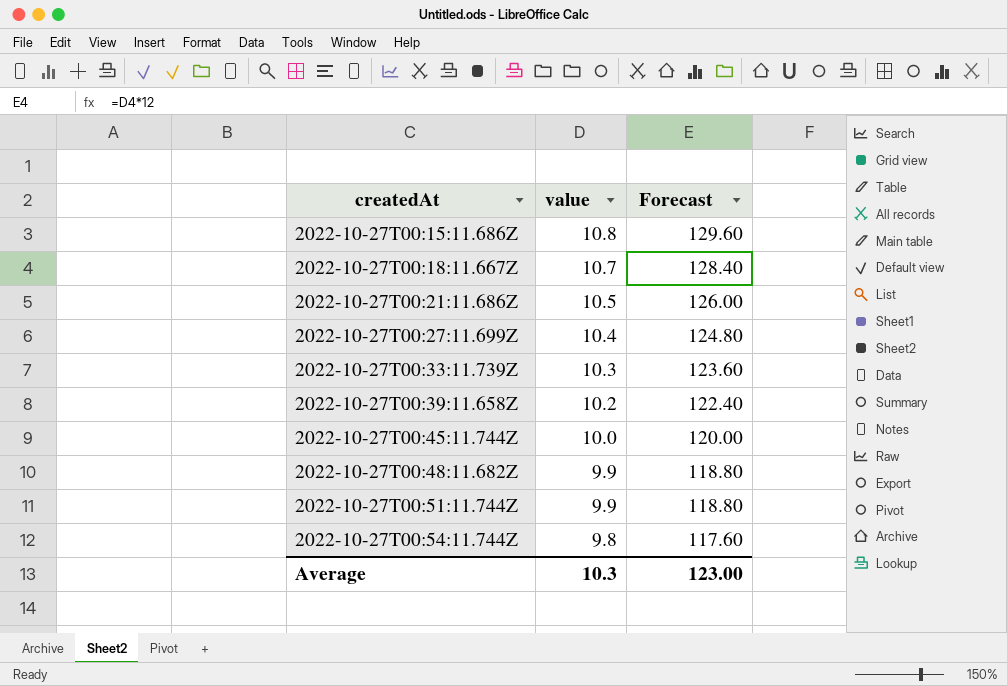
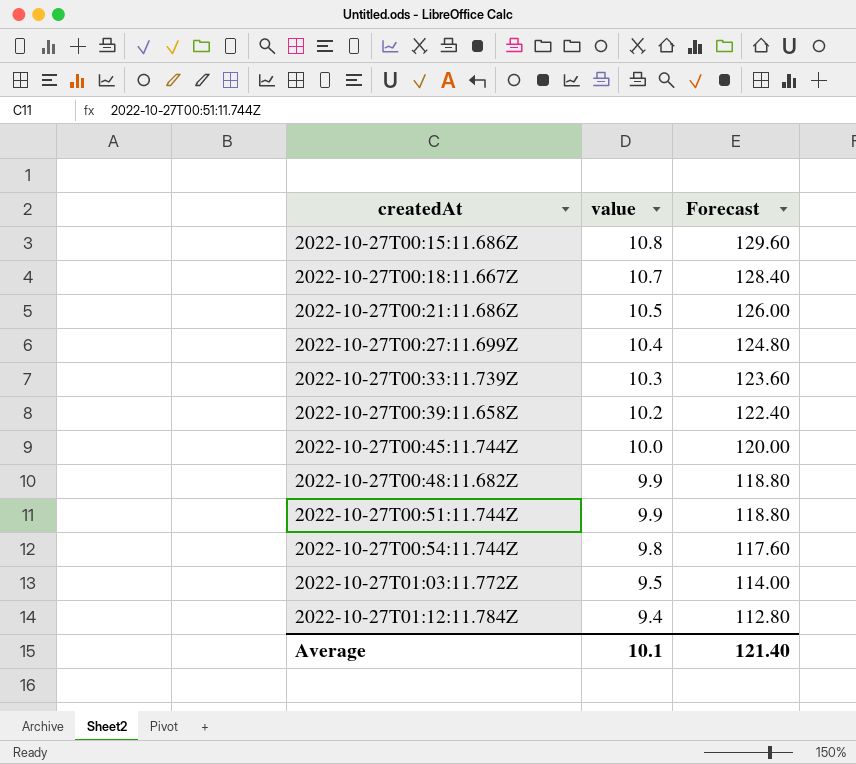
row 2022-10-27T01:03:11.772Z: none -> 9.5 | 114.00
row 2022-10-27T01:12:11.784Z: none -> 9.4 | 112.80
Average | value: 10.3 -> 10.1
Average | Forecast: 123.00 -> 121.40

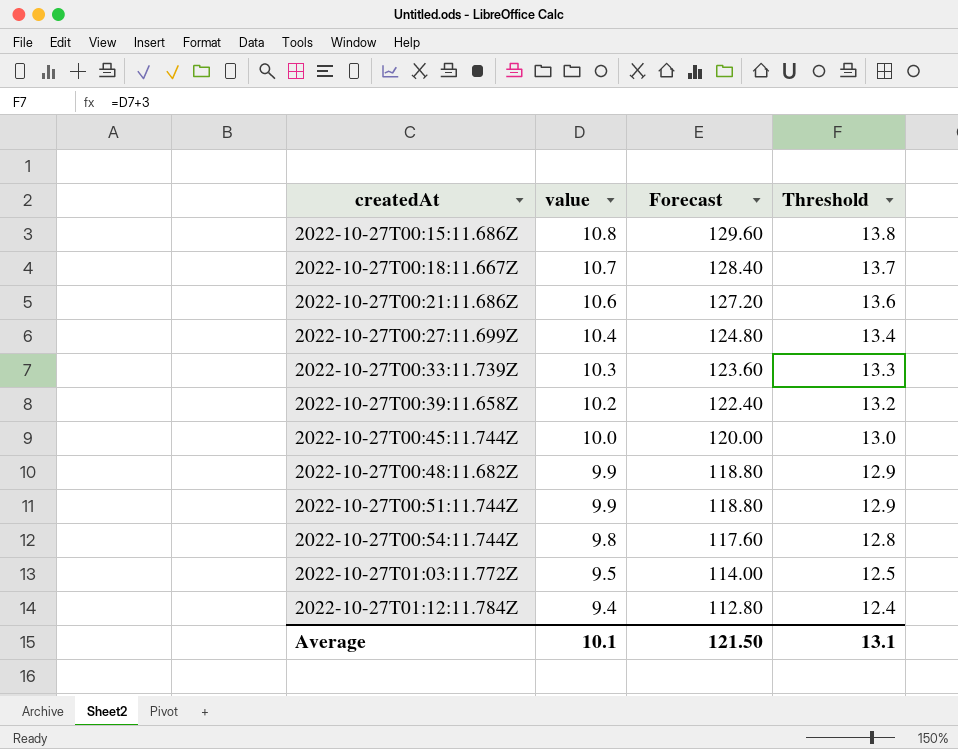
column Threshold | formula: none -> [value] + 3
2022-10-27T00:21:11.686Z | value: 10.5 -> 10.6
2022-10-27T00:21:11.686Z | Forecast: 126.00 -> 127.20
Average | Forecast: 121.40 -> 121.50

